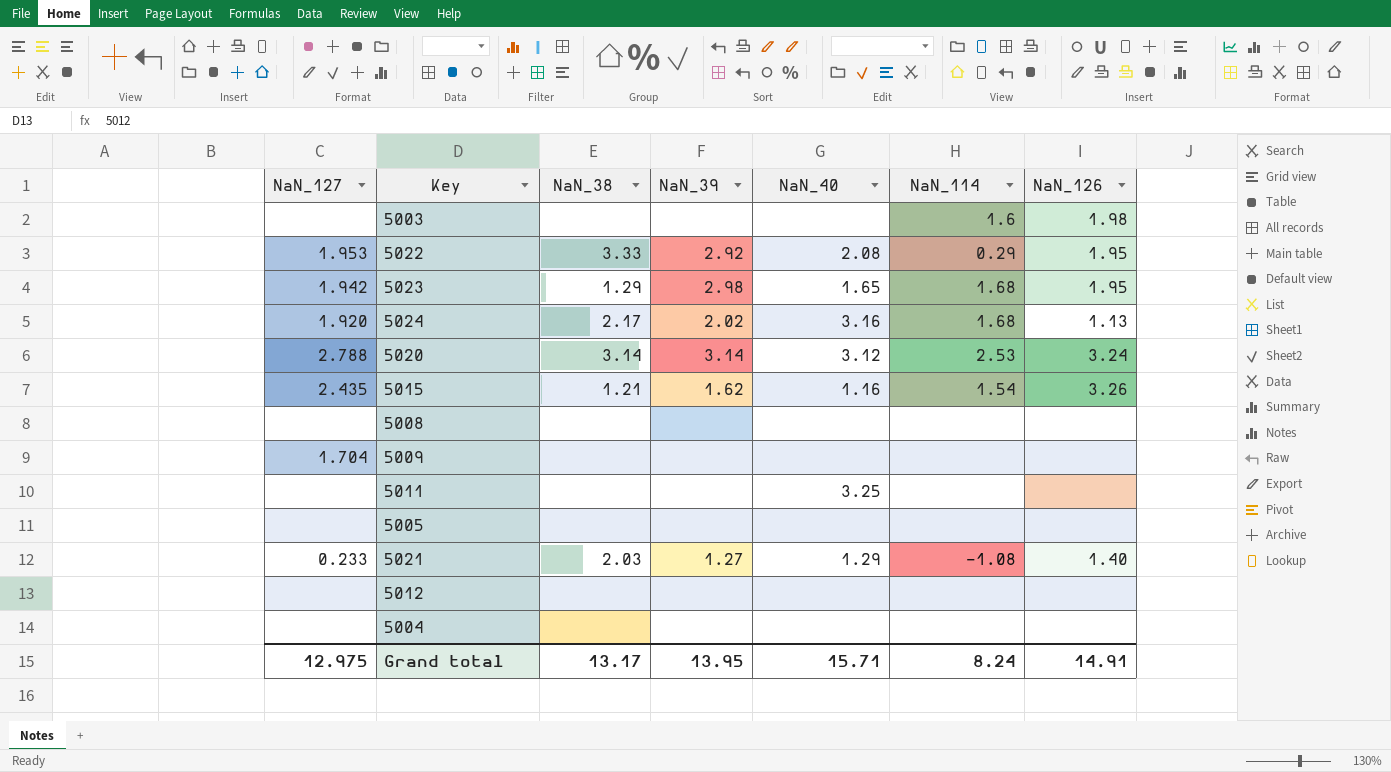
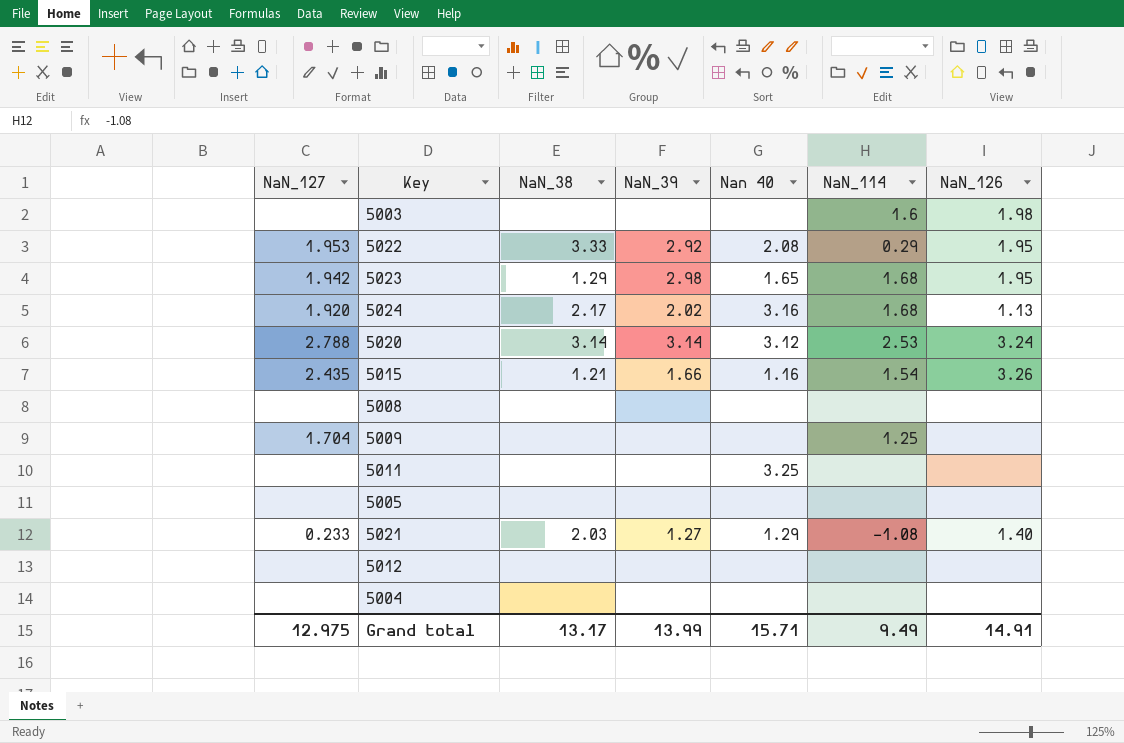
column name: NaN_40 -> Nan 40
5015 | NaN_39: 1.62 -> 1.66
5009 | NaN_114: none -> 1.25
Grand total | NaN_39: 13.95 -> 13.99
Grand total | NaN_114: 8.24 -> 9.49

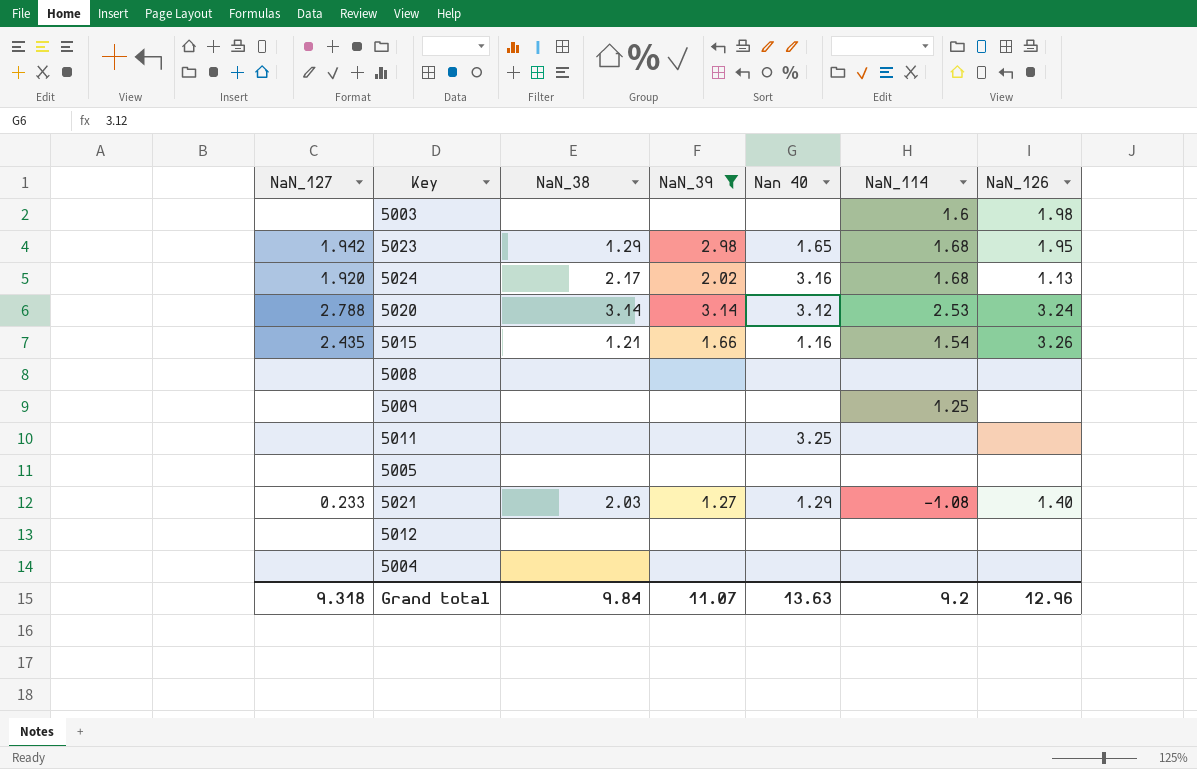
filter: none -> NaN_39 != 2.92
5009 | NaN_127: 1.704 -> none
Grand total | NaN_127: 12.975 -> 9.318
Grand total | NaN_38: 13.17 -> 9.84
Grand total | NaN_39: 13.99 -> 11.07
Grand total | Nan 40: 15.71 -> 13.63
Grand total | NaN_114: 9.49 -> 9.2
Grand total | NaN_126: 14.91 -> 12.96

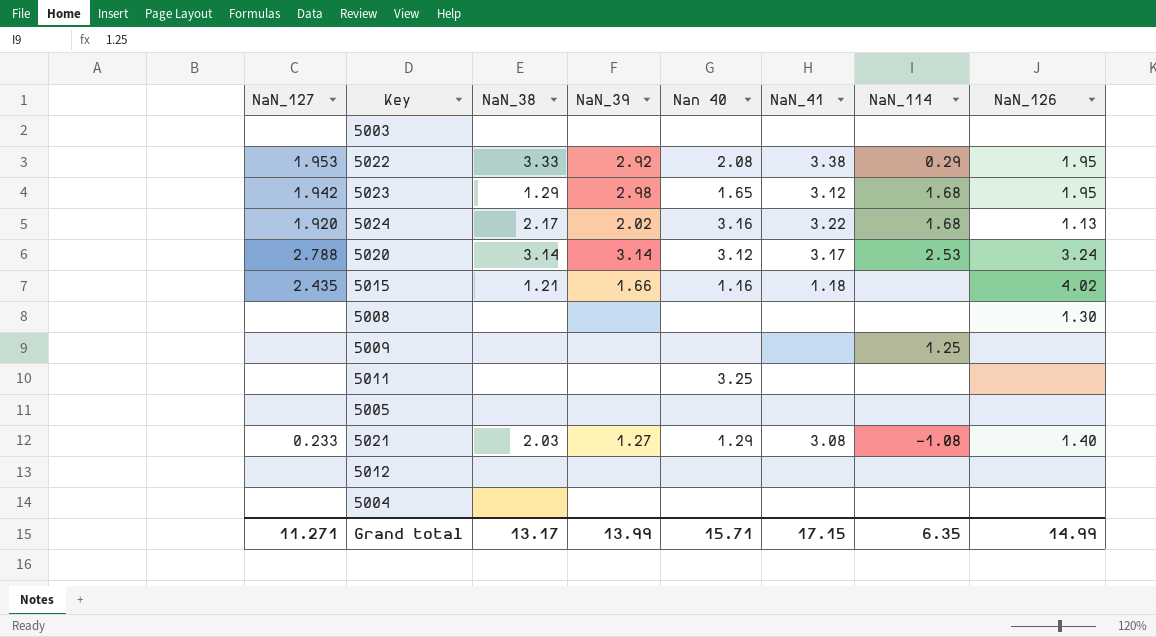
filter: NaN_39 != 2.92 -> none
column NaN_41 | position: none -> 6
5003 | NaN_114: 1.6 -> none
5003 | NaN_126: 1.98 -> none
5015 | NaN_114: 1.54 -> none
5015 | NaN_126: 3.26 -> 4.02
5008 | NaN_126: none -> 1.30
Grand total | NaN_127: 9.318 -> 11.271
Grand total | NaN_38: 9.84 -> 13.17
Grand total | NaN_39: 11.07 -> 13.99
Grand total | Nan 40: 13.63 -> 15.71
Grand total | NaN_114: 9.2 -> 6.35
Grand total | NaN_126: 12.96 -> 14.99

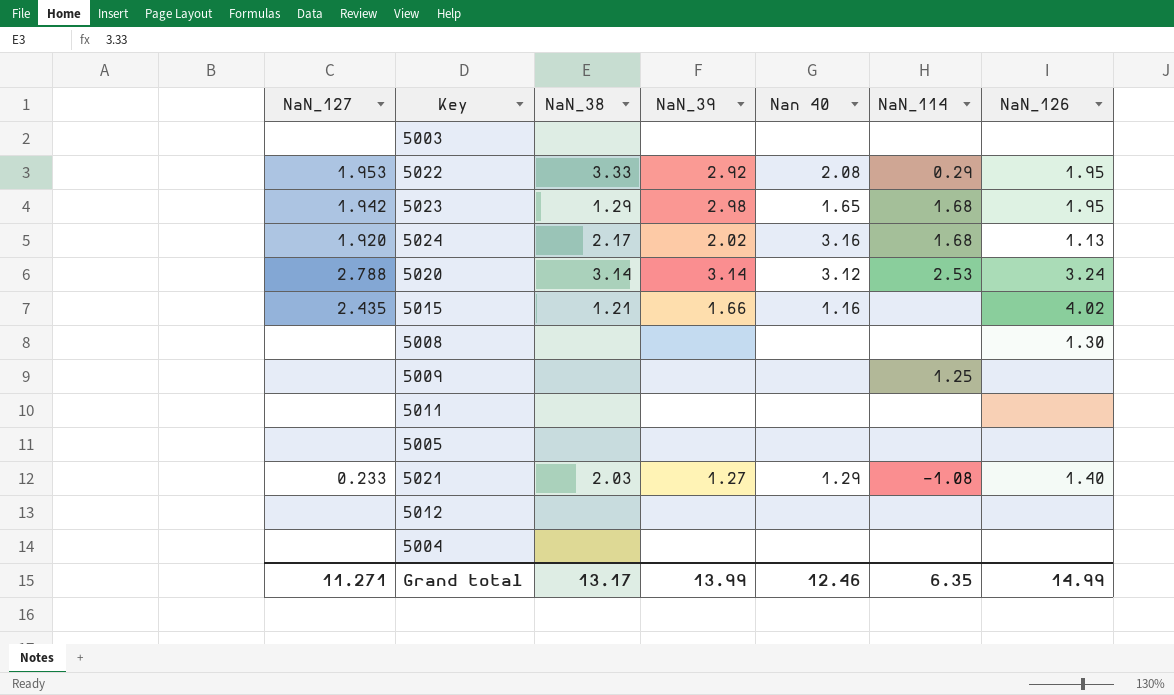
column NaN_41 | position: 6 -> none
5011 | Nan 40: 3.25 -> none
Grand total | Nan 40: 15.71 -> 12.46

